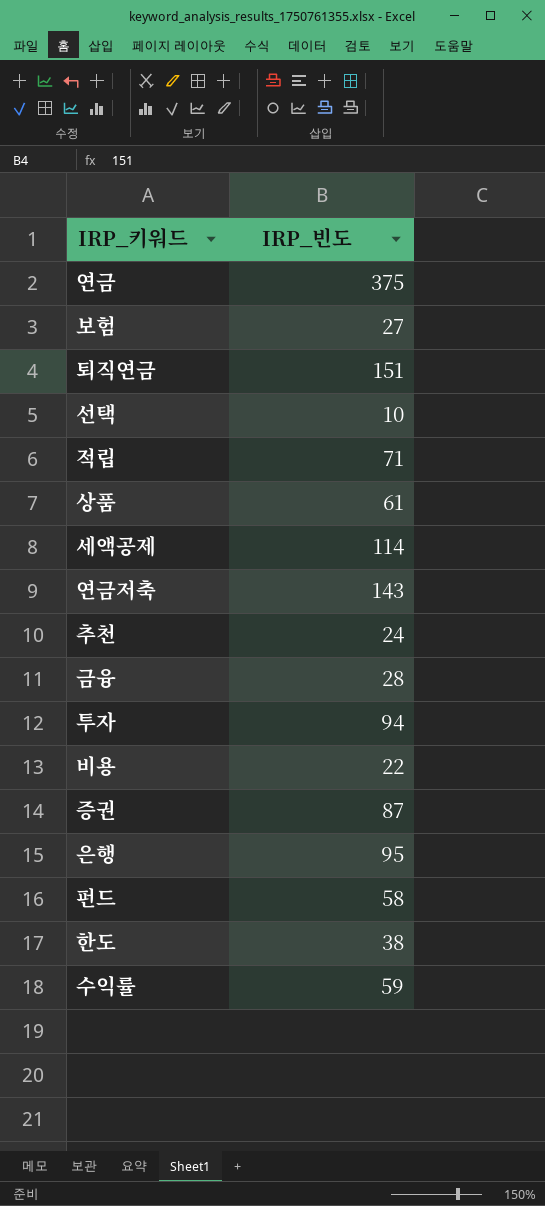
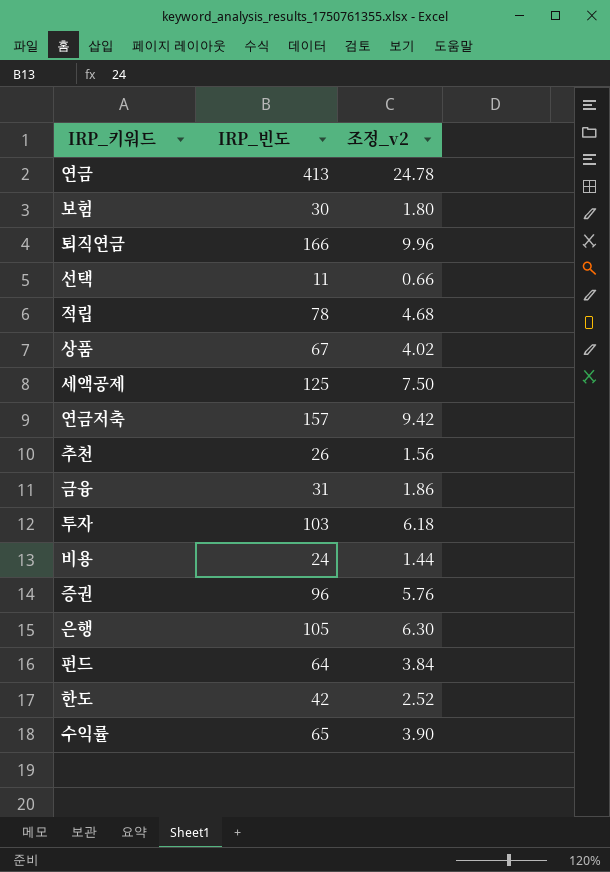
column 조정_v2 | formula: none -> [IRP_빈도] * 0.06
연금 | IRP_빈도: 375 -> 413
보험 | IRP_빈도: 27 -> 30
퇴직연금 | IRP_빈도: 151 -> 166
선택 | IRP_빈도: 10 -> 11
적립 | IRP_빈도: 71 -> 78
상품 | IRP_빈도: 61 -> 67
세액공제 | IRP_빈도: 114 -> 125
연금저축 | IRP_빈도: 143 -> 157
추천 | IRP_빈도: 24 -> 26
금융 | IRP_빈도: 28 -> 31
투자 | IRP_빈도: 94 -> 103
비용 | IRP_빈도: 22 -> 24
증권 | IRP_빈도: 87 -> 96
은행 | IRP_빈도: 95 -> 105
펀드 | IRP_빈도: 58 -> 64
한도 | IRP_빈도: 38 -> 42
수익률 | IRP_빈도: 59 -> 65

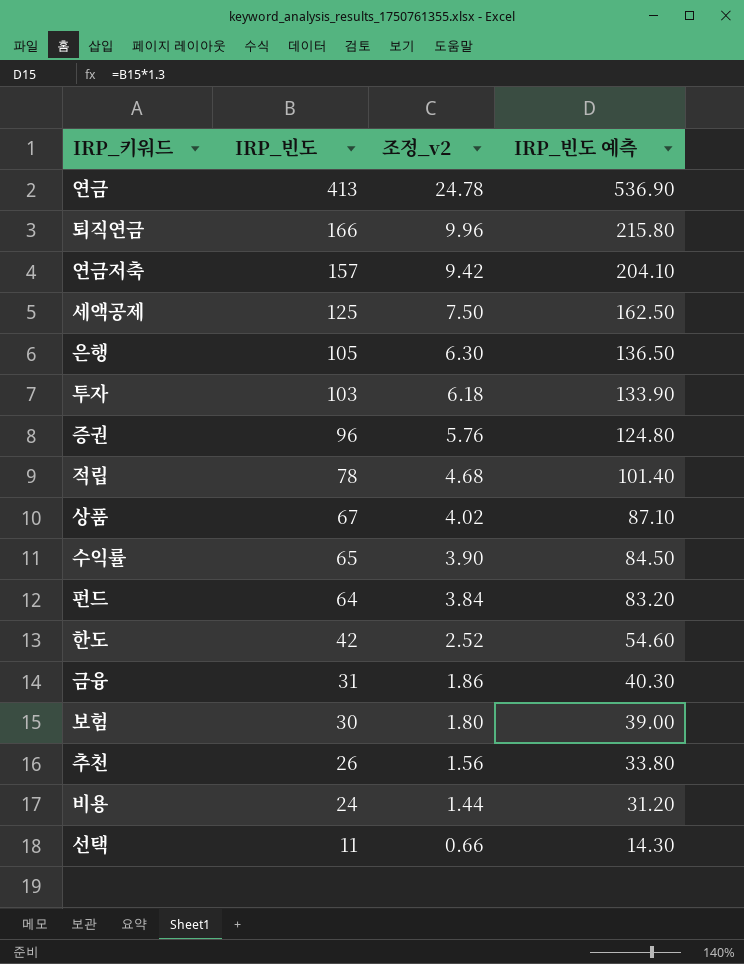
row order: none -> IRP_빈도 descending
column IRP_빈도 예측 | formula: none -> [IRP_빈도] * 1.3

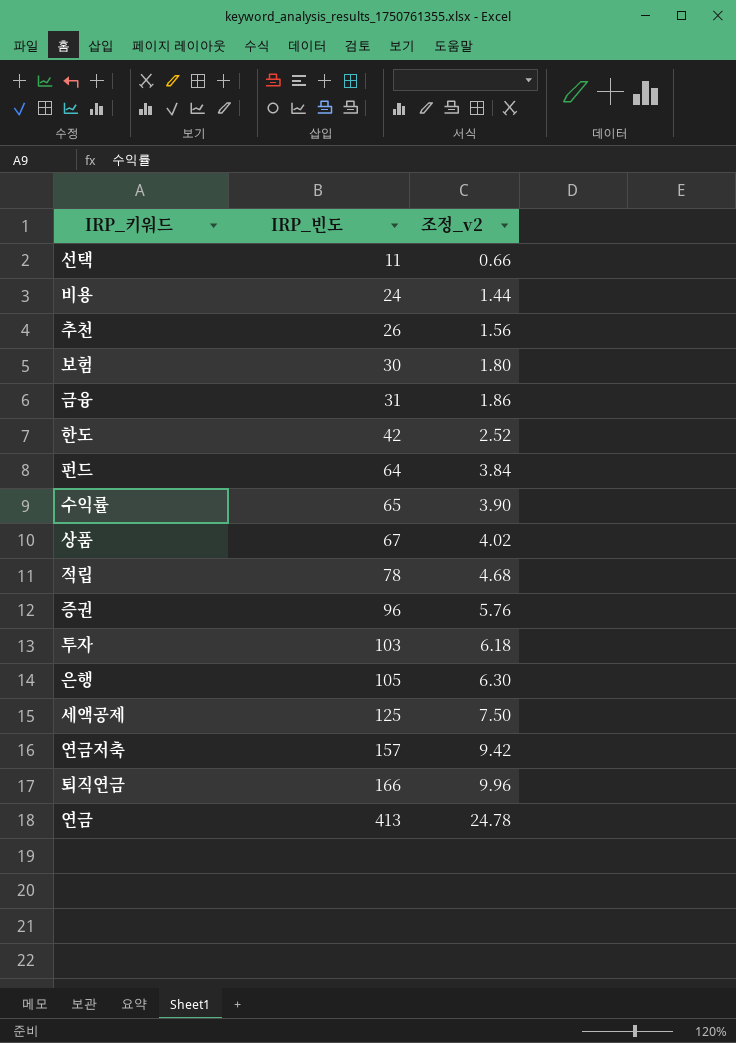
row order: IRP_빈도 descending -> IRP_빈도 ascending
column IRP_빈도 예측 | formula: [IRP_빈도] * 1.3 -> none

